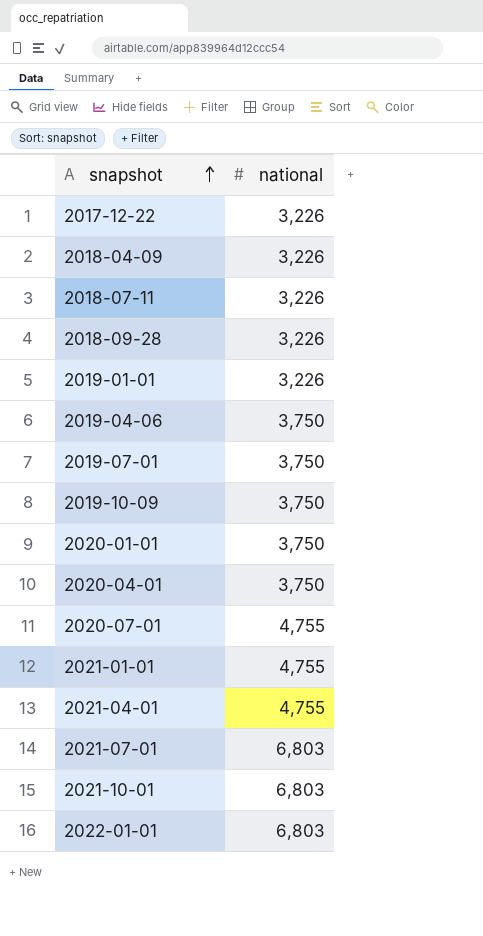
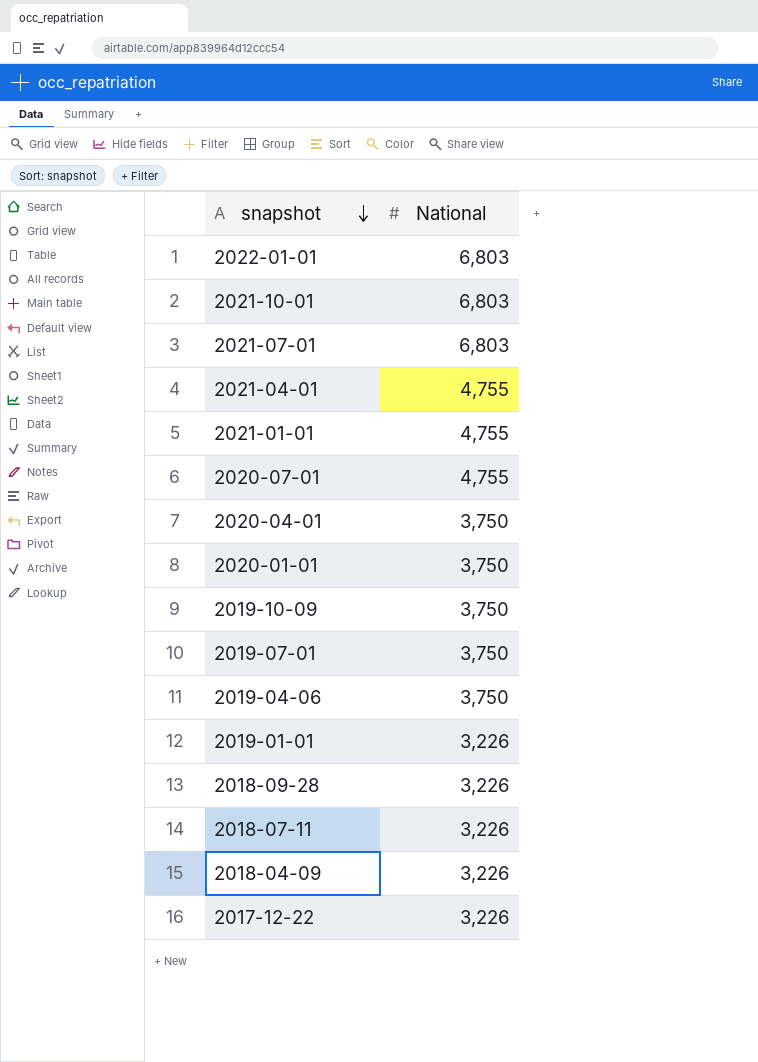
row order: snapshot ascending -> snapshot descending
column name: national -> National

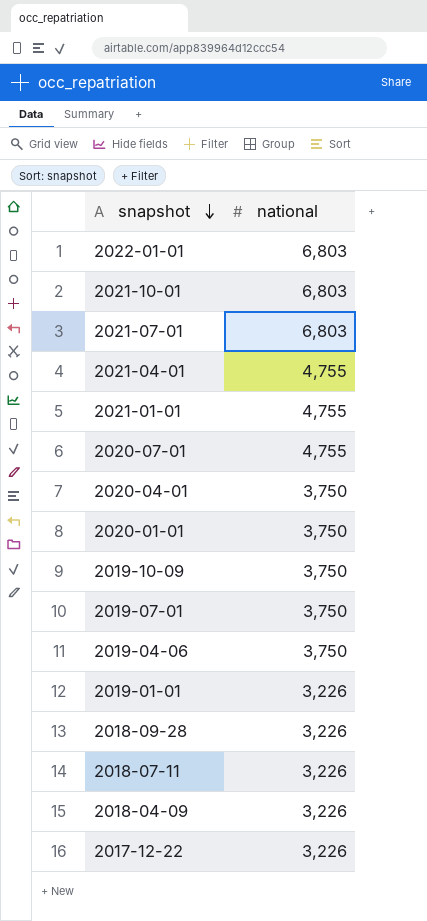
column name: National -> national

